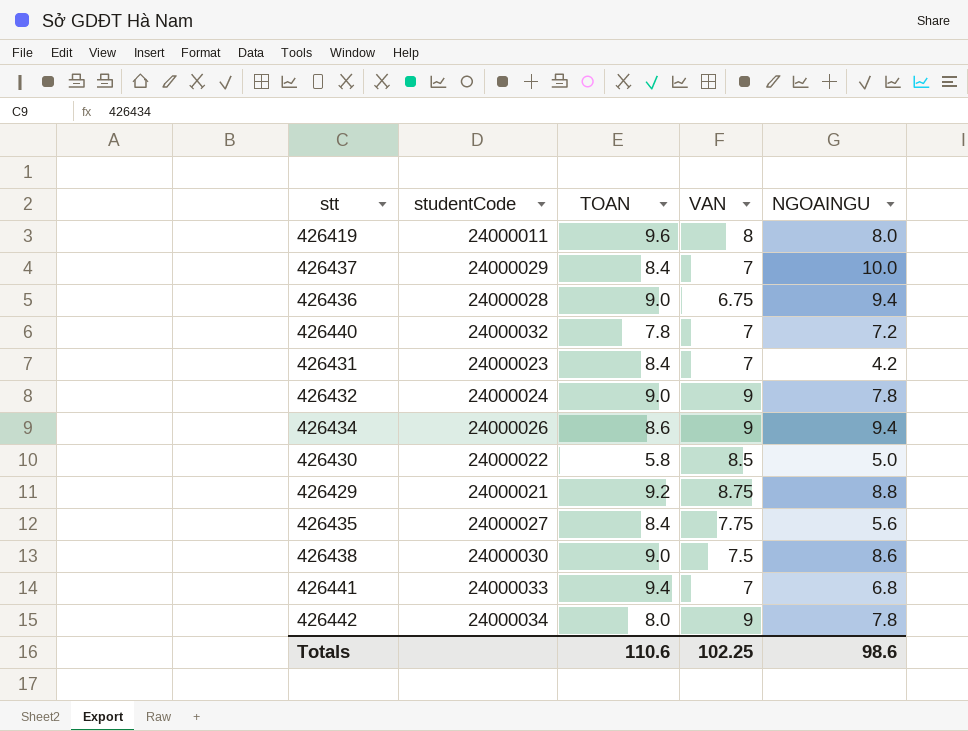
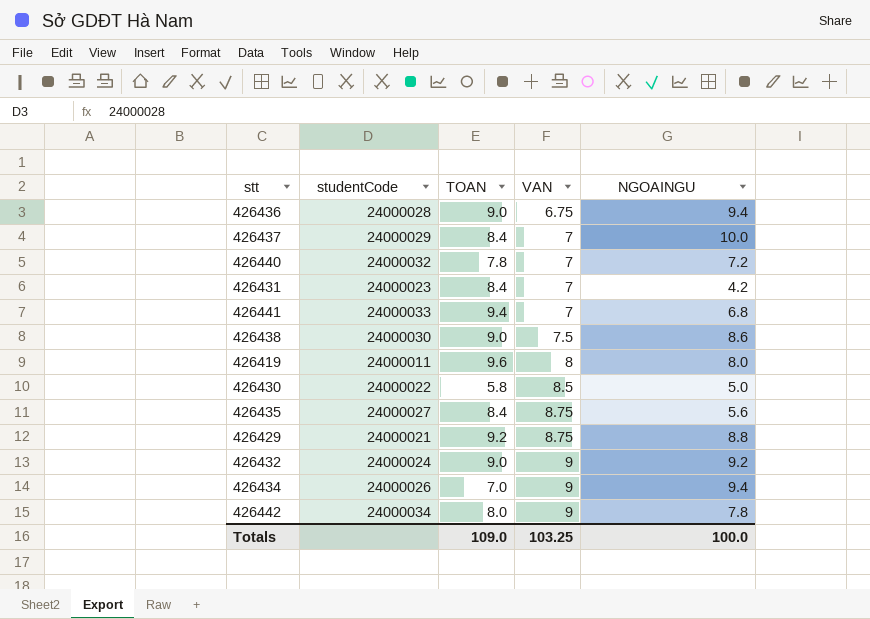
row order: none -> VAN ascending
426435 | VAN: 7.75 -> 8.75
426432 | NGOAINGU: 7.8 -> 9.2
426434 | TOAN: 8.6 -> 7.0
Totals | TOAN: 110.6 -> 109.0
Totals | VAN: 102.25 -> 103.25
Totals | NGOAINGU: 98.6 -> 100.0

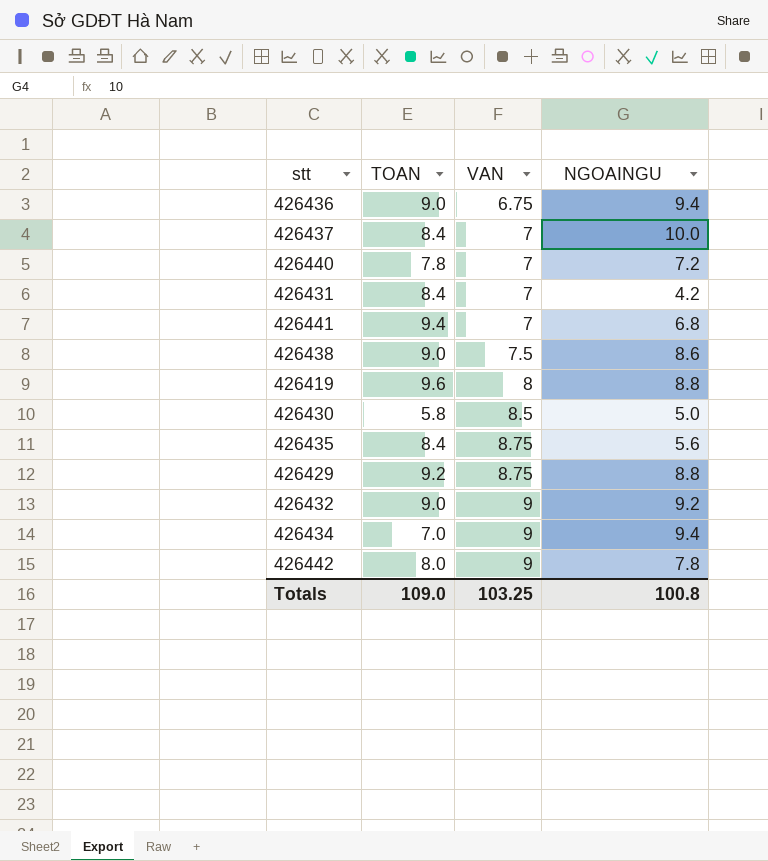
column studentCode | position: 2 -> none
426419 | NGOAINGU: 8.0 -> 8.8
Totals | NGOAINGU: 100.0 -> 100.8

